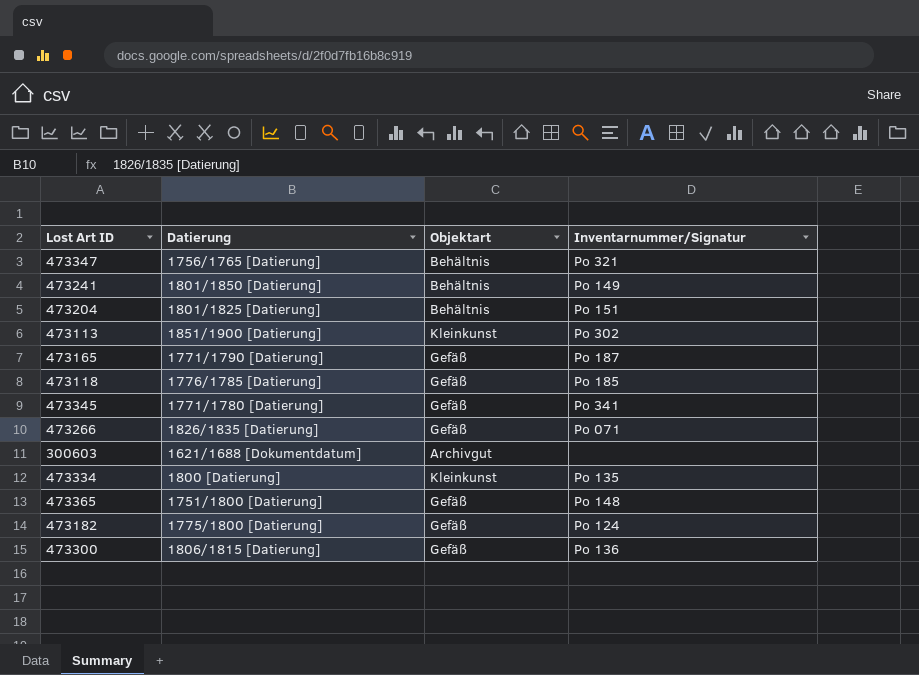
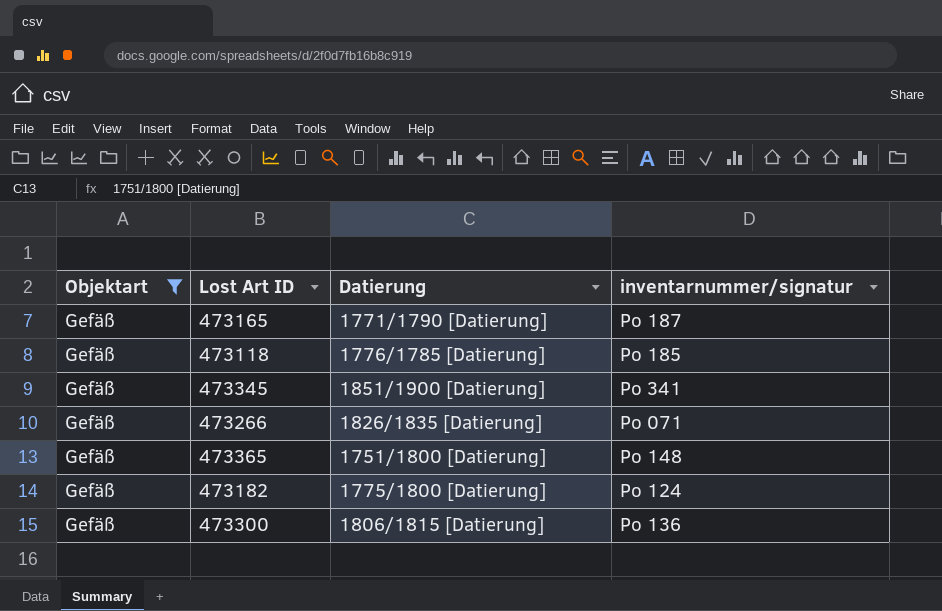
filter: none -> Objektart = Gefäß
column Objektart | position: 3 -> 1
column name: Inventarnummer/Signatur -> inventarnummer/signatur
473345 | Datierung: 1771/1780 [Datierung] -> 1851/1900 [Datierung]

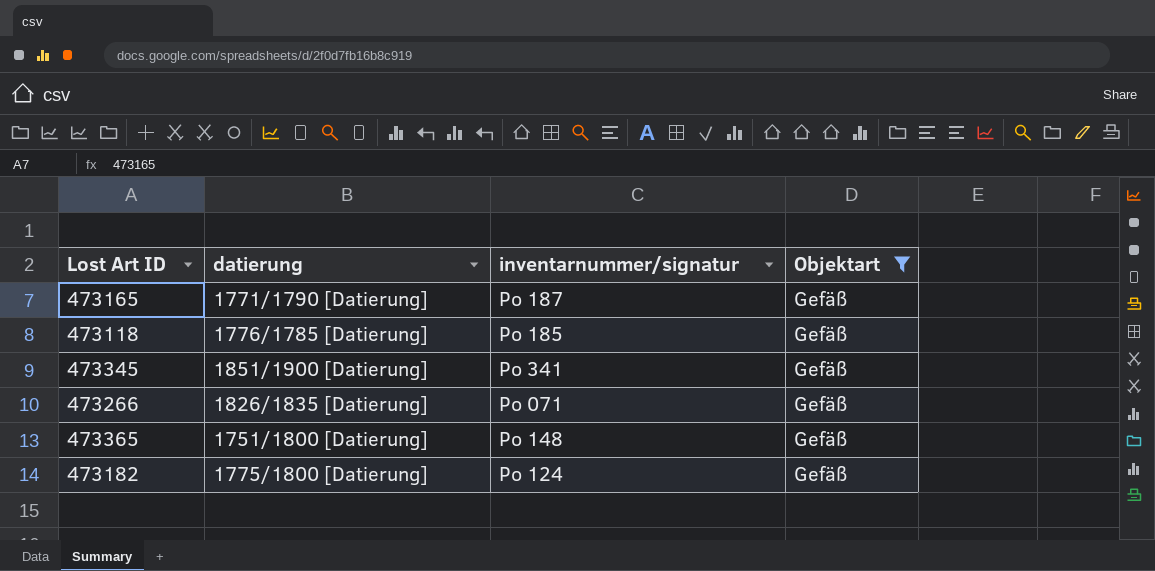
column name: Datierung -> datierung
column Objektart | position: 1 -> 4
row 473300: Gefäß | 1806/1815 [Datierung] | Po 136 -> none

